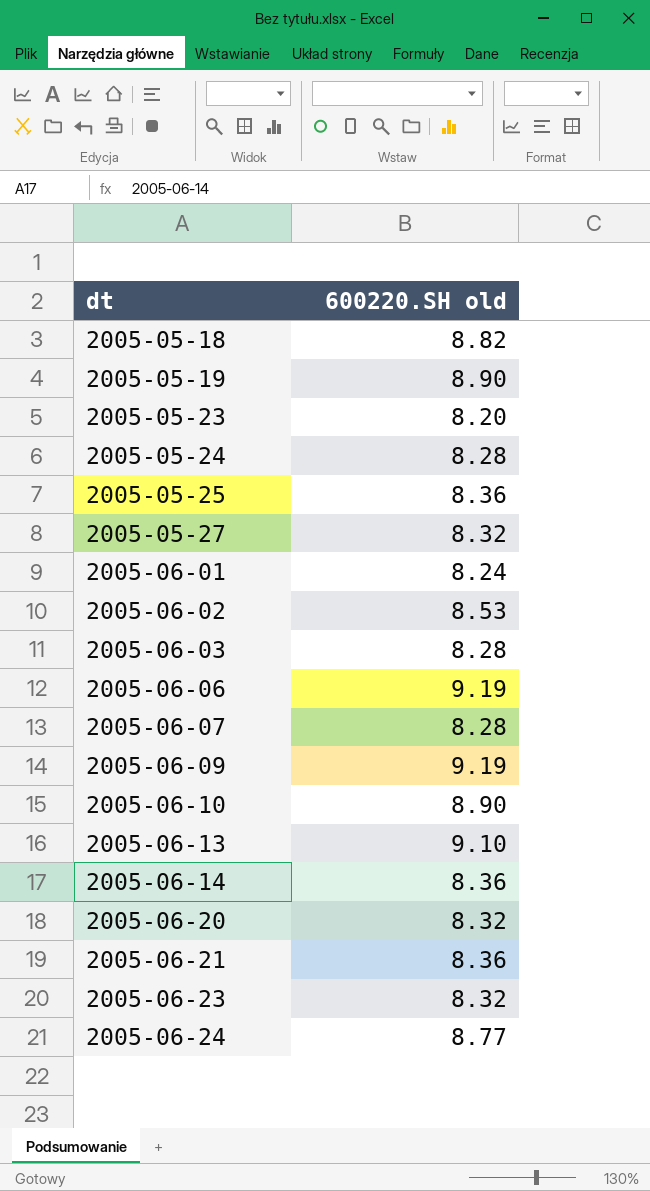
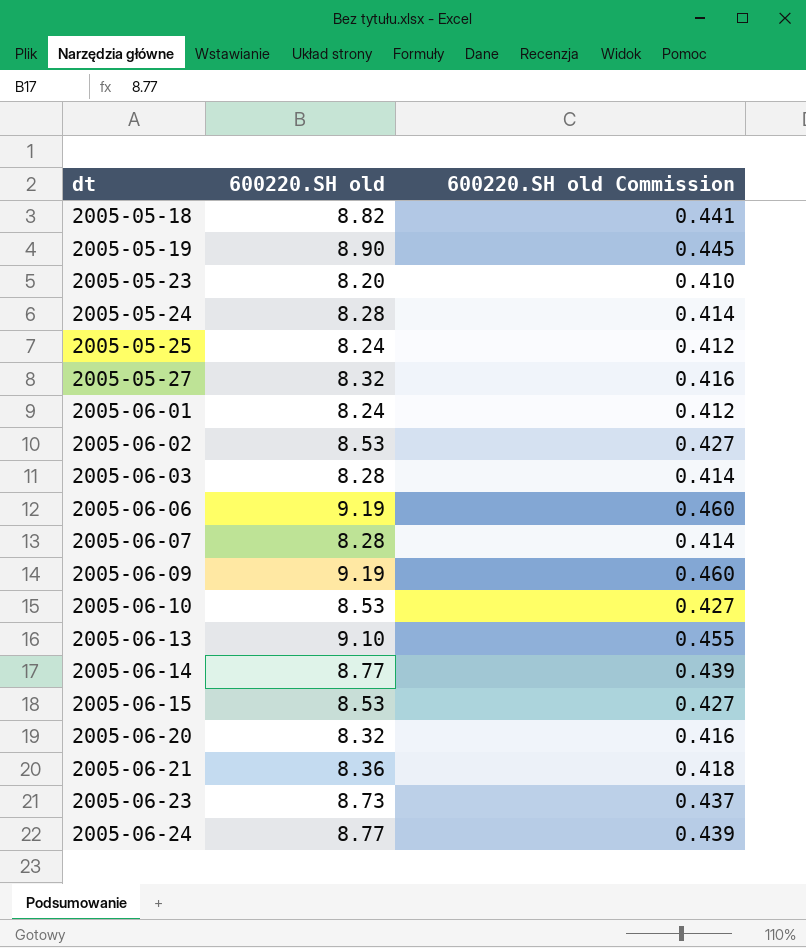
column 600220.SH old Commission | formula: none -> [600220.SH old] * 0.05
2005-05-25 | 600220.SH old: 8.36 -> 8.24
2005-06-10 | 600220.SH old: 8.90 -> 8.53
2005-06-14 | 600220.SH old: 8.36 -> 8.77
row 2005-06-15: none -> 8.53 | 0.427
2005-06-23 | 600220.SH old: 8.32 -> 8.73

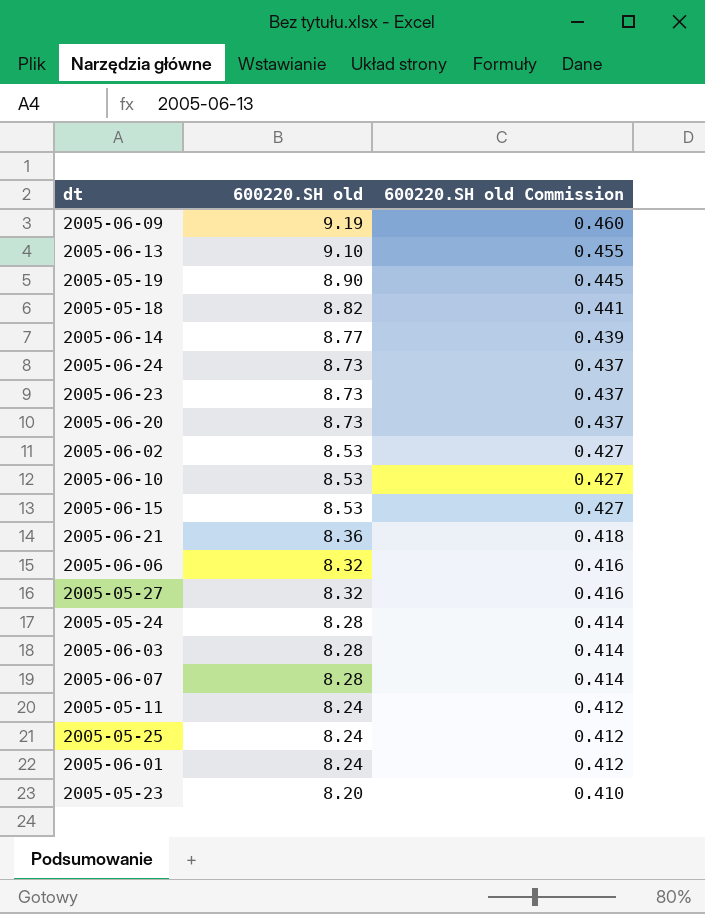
row order: dt ascending -> 600220.SH old descending
2005-06-24 | 600220.SH old: 8.77 -> 8.73
2005-06-24 | 600220.SH old Commission: 0.439 -> 0.437
2005-06-20 | 600220.SH old: 8.32 -> 8.73
2005-06-20 | 600220.SH old Commission: 0.416 -> 0.437
2005-06-06 | 600220.SH old: 9.19 -> 8.32
2005-06-06 | 600220.SH old Commission: 0.460 -> 0.416
row 2005-05-11: none -> 8.24 | 0.412

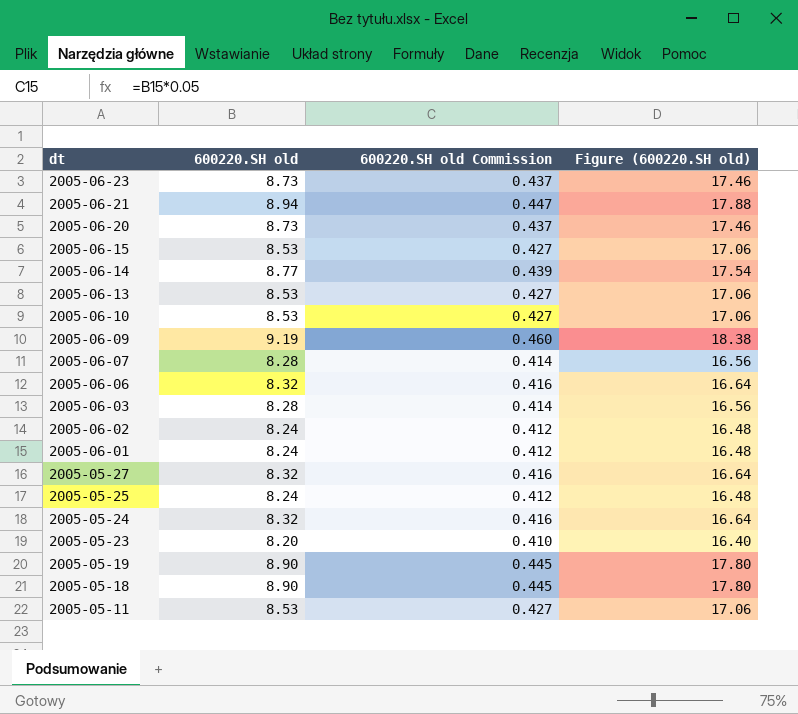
row order: 600220.SH old descending -> dt descending
column Figure (600220.SH old) | formula: none -> [600220.SH old] * 2
row 2005-06-24: 8.73 | 0.437 -> none
2005-06-21 | 600220.SH old: 8.36 -> 8.94
2005-06-21 | 600220.SH old Commission: 0.418 -> 0.447
2005-06-13 | 600220.SH old: 9.10 -> 8.53
2005-06-13 | 600220.SH old Commission: 0.455 -> 0.427
2005-06-02 | 600220.SH old: 8.53 -> 8.24
2005-06-02 | 600220.SH old Commission: 0.427 -> 0.412
2005-05-24 | 600220.SH old: 8.28 -> 8.32
2005-05-24 | 600220.SH old Commission: 0.414 -> 0.416
2005-05-18 | 600220.SH old: 8.82 -> 8.90
2005-05-18 | 600220.SH old Commission: 0.441 -> 0.445
2005-05-11 | 600220.SH old: 8.24 -> 8.53
2005-05-11 | 600220.SH old Commission: 0.412 -> 0.427

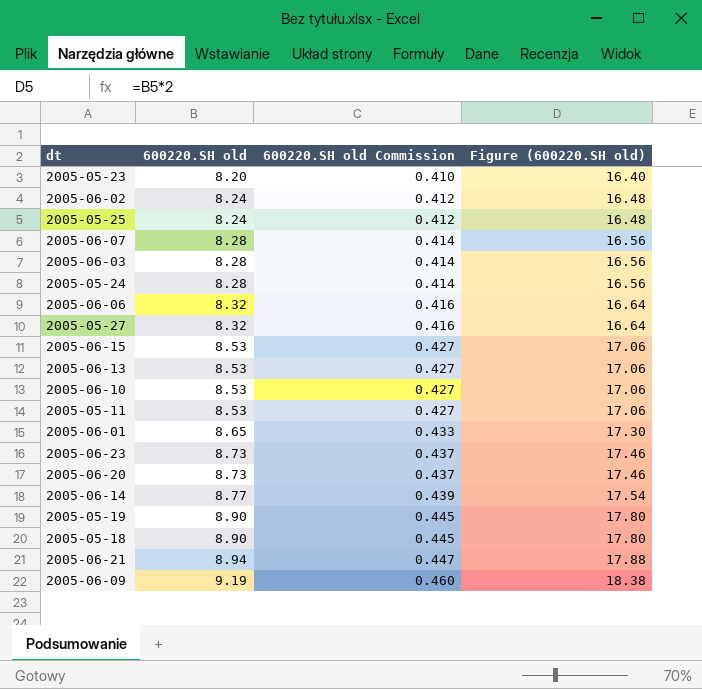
row order: dt descending -> 600220.SH old ascending
2005-05-24 | 600220.SH old: 8.32 -> 8.28
2005-05-24 | 600220.SH old Commission: 0.416 -> 0.414
2005-05-24 | Figure (600220.SH old): 16.64 -> 16.56
2005-06-01 | 600220.SH old: 8.24 -> 8.65
2005-06-01 | 600220.SH old Commission: 0.412 -> 0.433
2005-06-01 | Figure (600220.SH old): 16.48 -> 17.30

